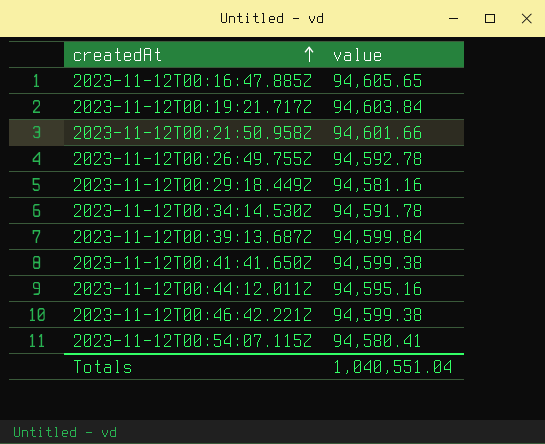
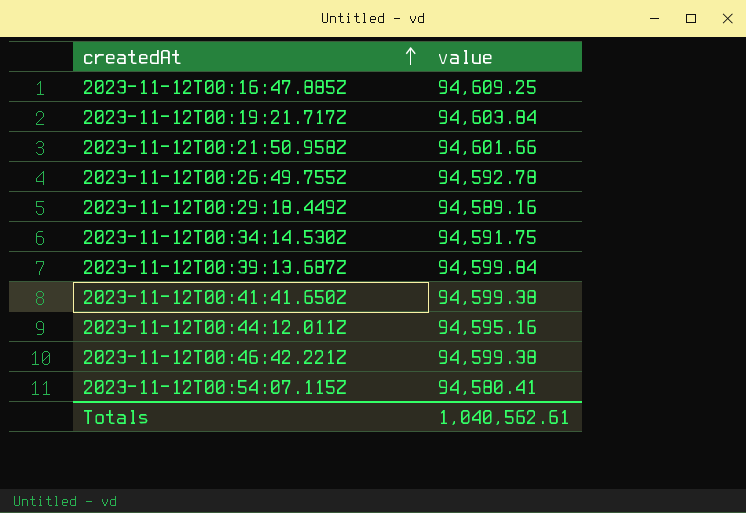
2023-11-12T00:16:47.885Z | value: 94,605.65 -> 94,609.25
2023-11-12T00:29:18.449Z | value: 94,581.16 -> 94,589.16
2023-11-12T00:34:14.530Z | value: 94,591.78 -> 94,591.75
Totals | value: 1,040,551.04 -> 1,040,562.61

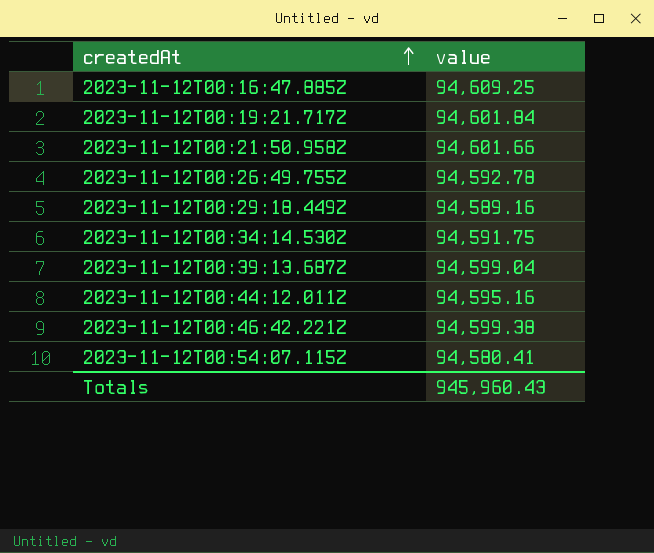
row 2023-11-12T00:41:41.650Z: 94,599.38 -> none
2023-11-12T00:19:21.717Z | value: 94,603.84 -> 94,601.84
2023-11-12T00:39:13.687Z | value: 94,599.84 -> 94,599.04
Totals | value: 1,040,562.61 -> 945,960.43

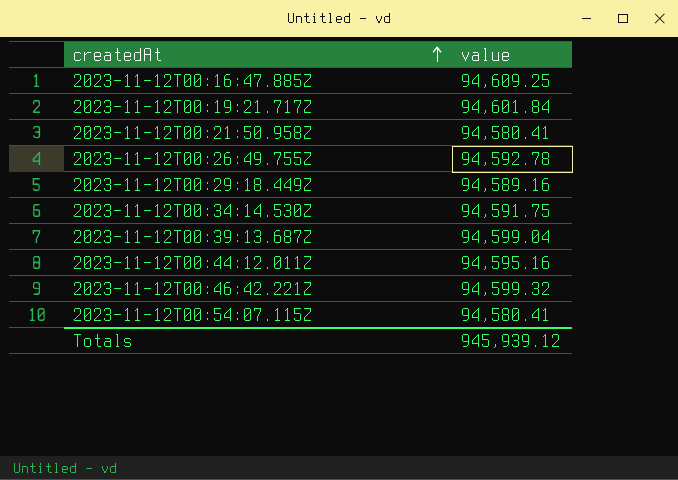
2023-11-12T00:21:50.958Z | value: 94,601.66 -> 94,580.41
2023-11-12T00:46:42.221Z | value: 94,599.38 -> 94,599.32
Totals | value: 945,960.43 -> 945,939.12

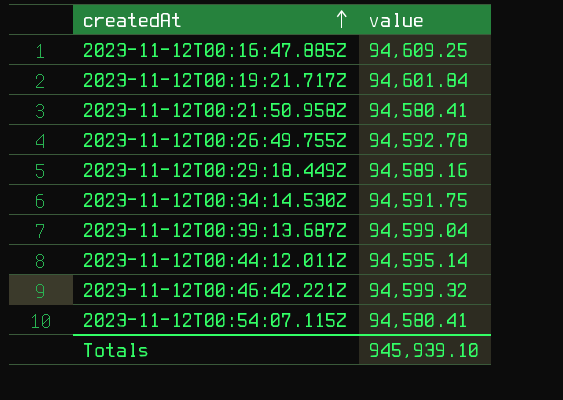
2023-11-12T00:44:12.011Z | value: 94,595.16 -> 94,595.14
Totals | value: 945,939.12 -> 945,939.10

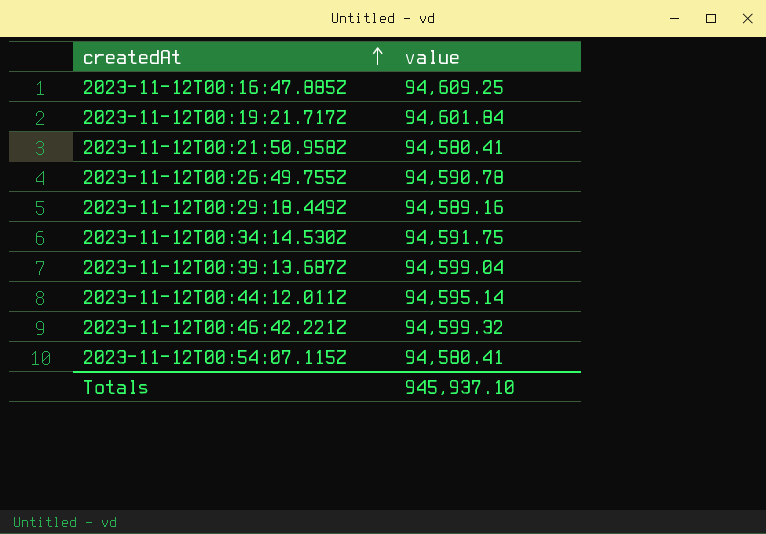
2023-11-12T00:26:49.755Z | value: 94,592.78 -> 94,590.78
Totals | value: 945,939.10 -> 945,937.10

